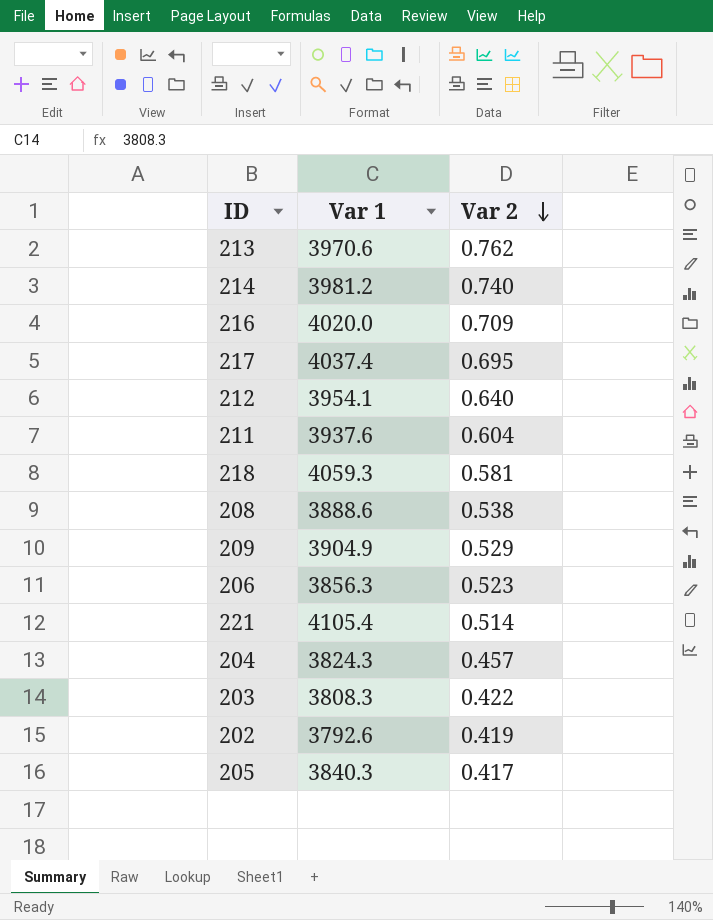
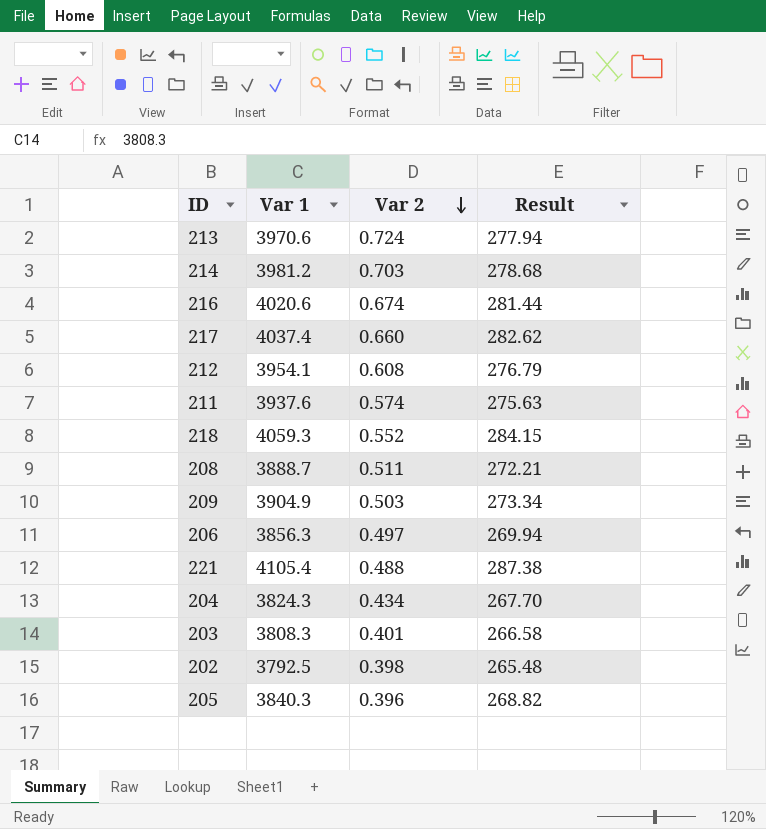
column Result | formula: none -> [Var 1] * 0.07
213 | Var 2: 0.762 -> 0.724
214 | Var 2: 0.740 -> 0.703
216 | Var 1: 4020.0 -> 4020.6
216 | Var 2: 0.709 -> 0.674
217 | Var 2: 0.695 -> 0.660
212 | Var 2: 0.640 -> 0.608
211 | Var 2: 0.604 -> 0.574
218 | Var 2: 0.581 -> 0.552
208 | Var 1: 3888.6 -> 3888.7
208 | Var 2: 0.538 -> 0.511
209 | Var 2: 0.529 -> 0.503
206 | Var 2: 0.523 -> 0.497
221 | Var 2: 0.514 -> 0.488
204 | Var 2: 0.457 -> 0.434
203 | Var 2: 0.422 -> 0.401
202 | Var 1: 3792.6 -> 3792.5
202 | Var 2: 0.419 -> 0.398
205 | Var 2: 0.417 -> 0.396

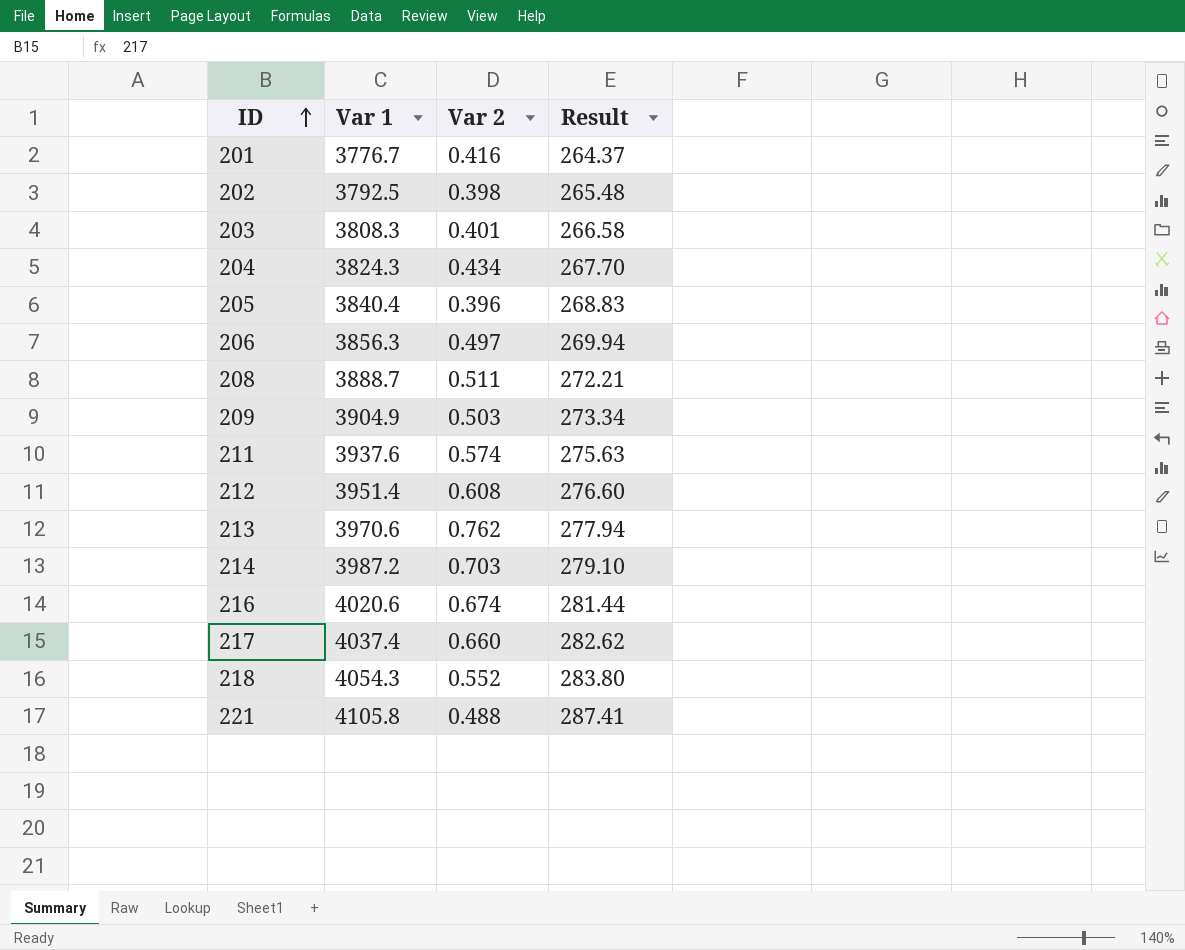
row order: Var 2 descending -> ID ascending
row 201: none -> 3776.7 | 0.416 | 264.37
205 | Var 1: 3840.3 -> 3840.4
205 | Result: 268.82 -> 268.83
212 | Var 1: 3954.1 -> 3951.4
212 | Result: 276.79 -> 276.60
213 | Var 2: 0.724 -> 0.762
214 | Var 1: 3981.2 -> 3987.2
214 | Result: 278.68 -> 279.10
218 | Var 1: 4059.3 -> 4054.3
218 | Result: 284.15 -> 283.80
221 | Var 1: 4105.4 -> 4105.8
221 | Result: 287.38 -> 287.41

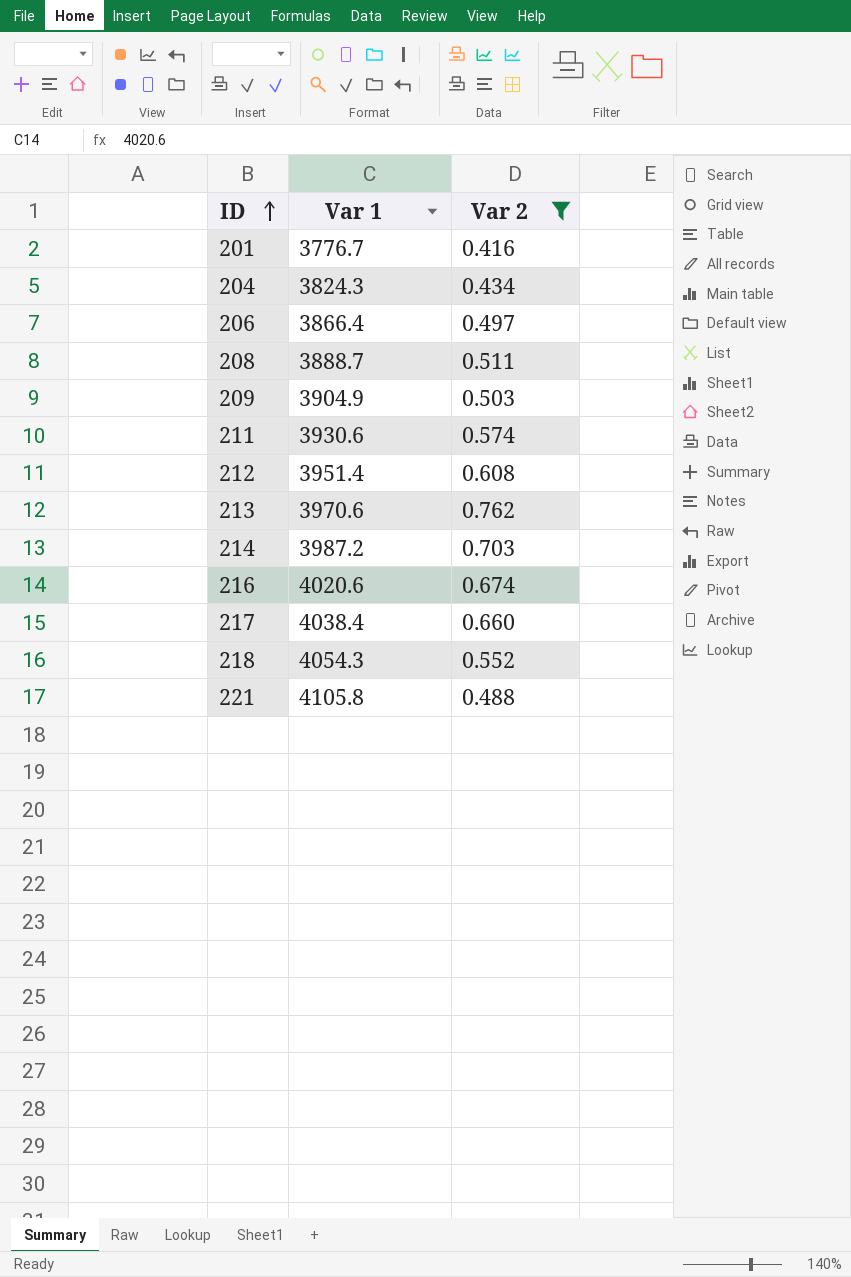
filter: none -> Var 2 >= 0.416
column Result | formula: [Var 1] * 0.07 -> none
206 | Var 1: 3856.3 -> 3866.4
211 | Var 1: 3937.6 -> 3930.6
217 | Var 1: 4037.4 -> 4038.4

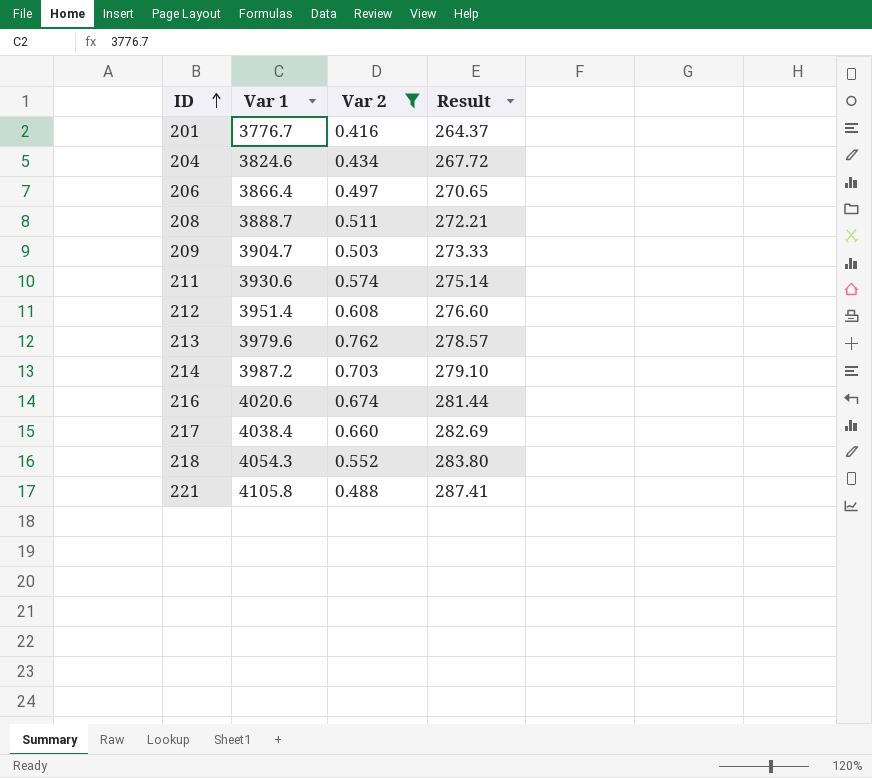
column Result | formula: none -> [Var 1] * 0.07
204 | Var 1: 3824.3 -> 3824.6
209 | Var 1: 3904.9 -> 3904.7
213 | Var 1: 3970.6 -> 3979.6

